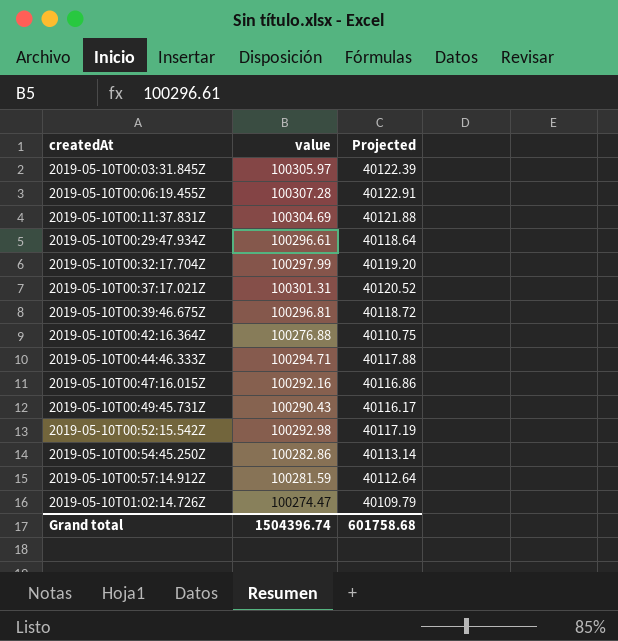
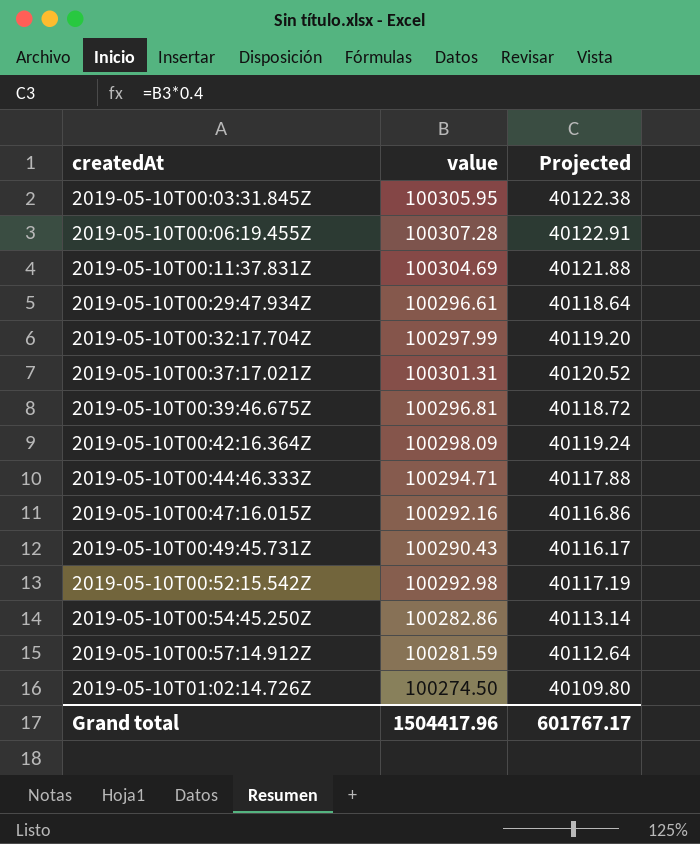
2019-05-10T00:03:31.845Z | value: 100305.97 -> 100305.95
2019-05-10T00:03:31.845Z | Projected: 40122.39 -> 40122.38
2019-05-10T00:42:16.364Z | value: 100276.88 -> 100298.09
2019-05-10T00:42:16.364Z | Projected: 40110.75 -> 40119.24
2019-05-10T01:02:14.726Z | value: 100274.47 -> 100274.50
2019-05-10T01:02:14.726Z | Projected: 40109.79 -> 40109.80
Grand total | value: 1504396.74 -> 1504417.96
Grand total | Projected: 601758.68 -> 601767.17

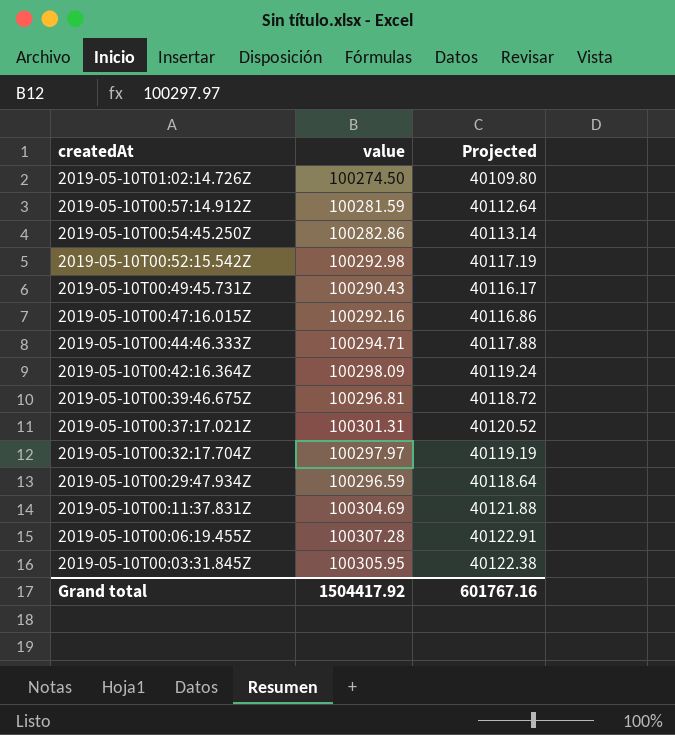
row order: createdAt ascending -> createdAt descending
2019-05-10T00:32:17.704Z | value: 100297.99 -> 100297.97
2019-05-10T00:32:17.704Z | Projected: 40119.20 -> 40119.19
2019-05-10T00:29:47.934Z | value: 100296.61 -> 100296.59
Grand total | value: 1504417.96 -> 1504417.92
Grand total | Projected: 601767.17 -> 601767.16

